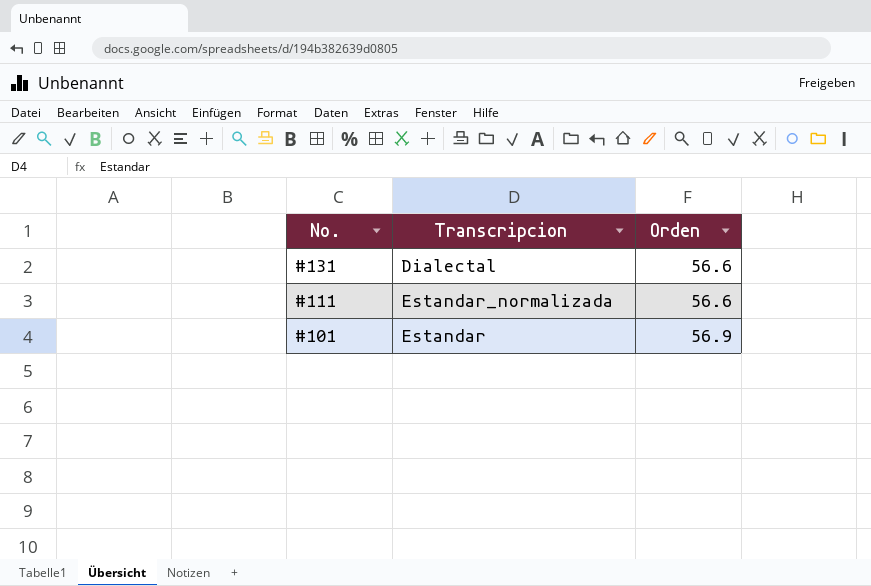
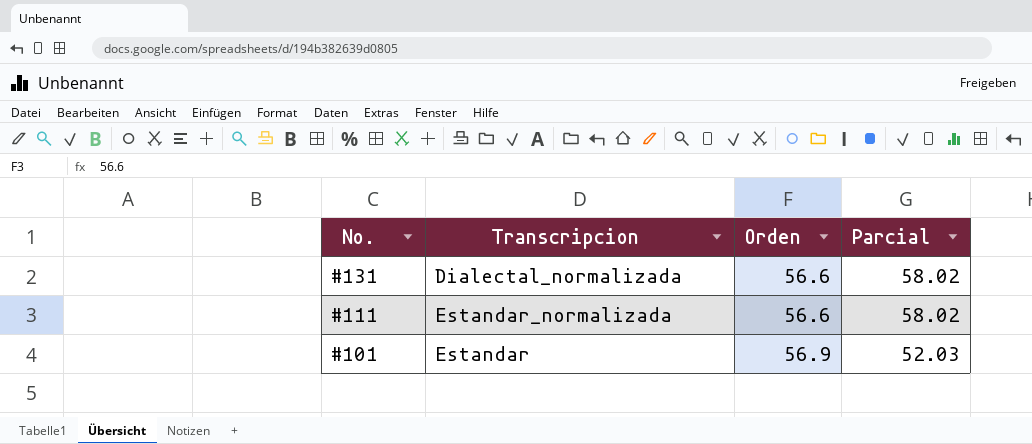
column Parcial | position: none -> 4
#131 | Transcripcion: Dialectal -> Dialectal_normalizada

